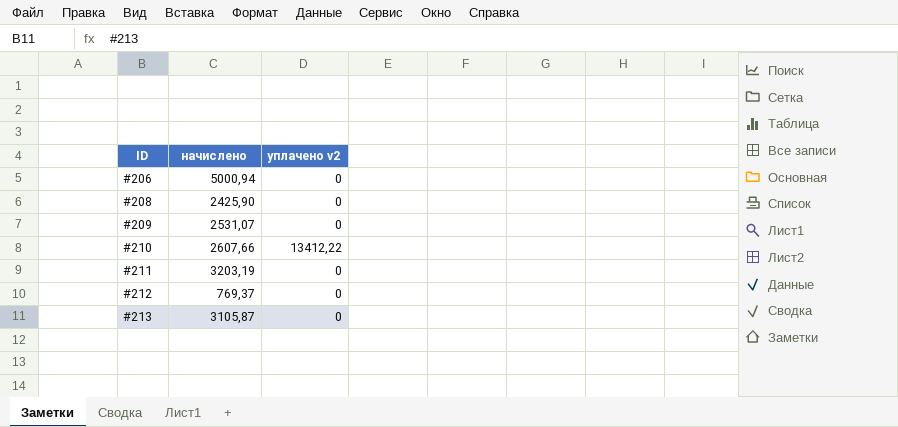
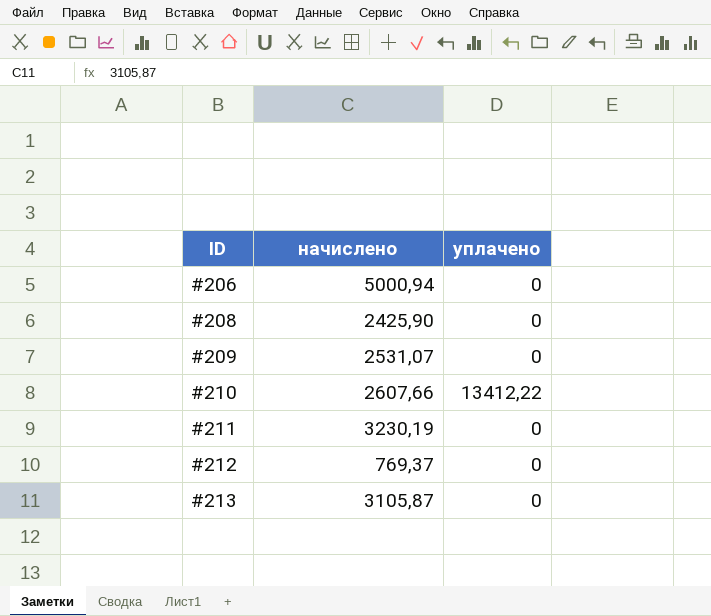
column name: уплачено v2 -> уплачено
#211 | начислено: 3203,19 -> 3230,19

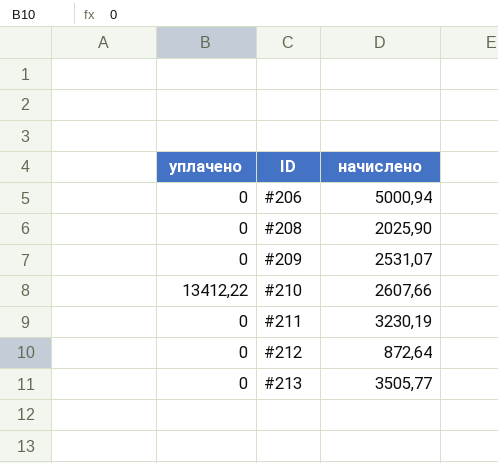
column уплачено | position: 3 -> 1
#208 | начислено: 2425,90 -> 2025,90
#212 | начислено: 769,37 -> 872,64
#213 | начислено: 3105,87 -> 3505,77

